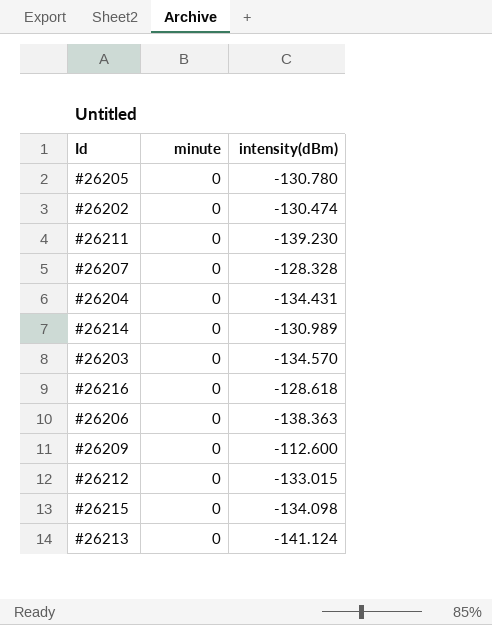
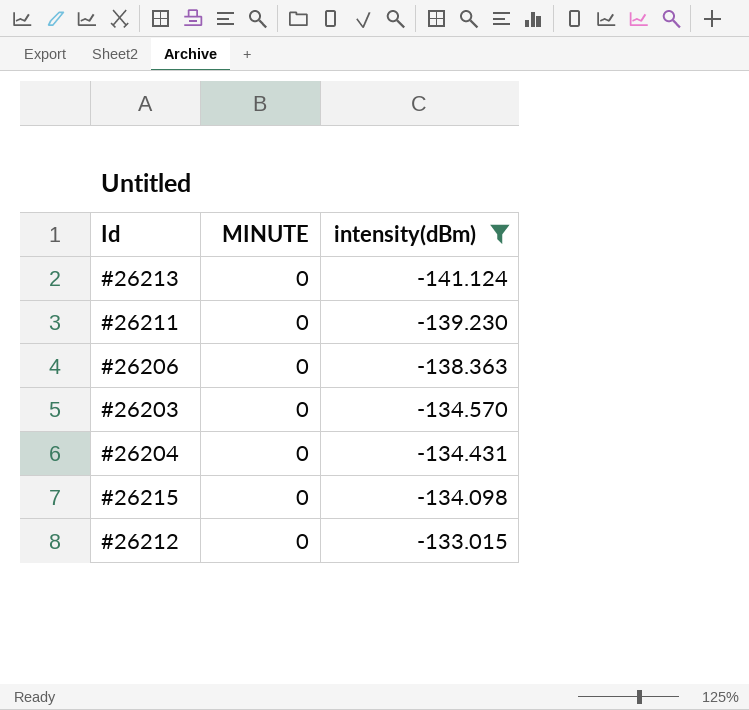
filter: none -> intensity(dBm) <= -133.015
row order: none -> intensity(dBm) ascending
column name: minute -> MINUTE

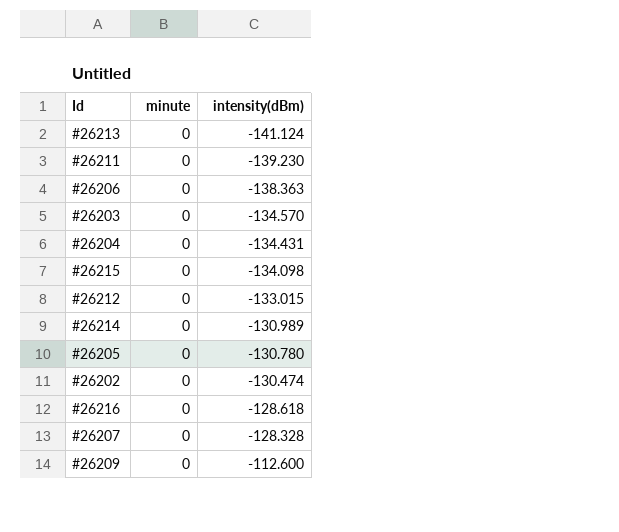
filter: intensity(dBm) <= -133.015 -> none
column name: MINUTE -> minute

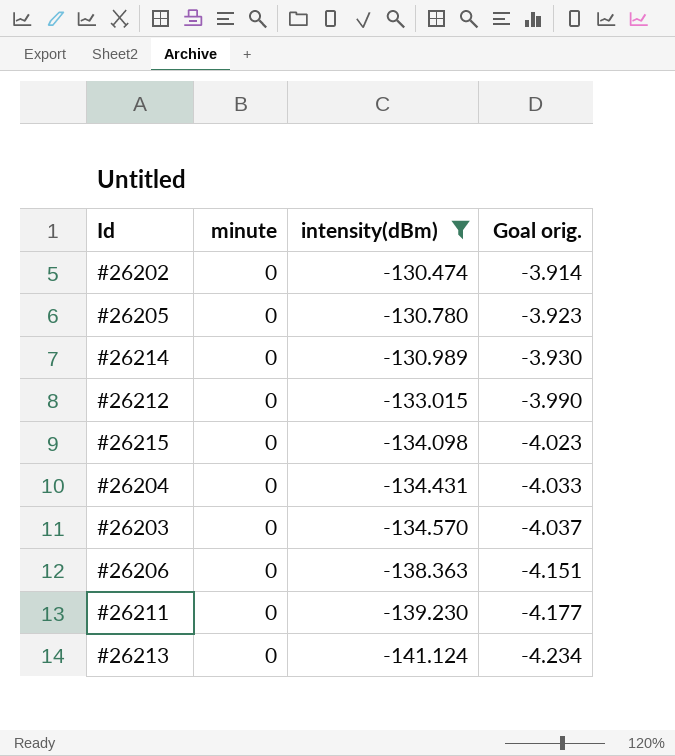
filter: none -> intensity(dBm) <= -130.474
row order: intensity(dBm) ascending -> intensity(dBm) descending
column Goal orig. | formula: none -> [intensity(dBm)] * 0.03

